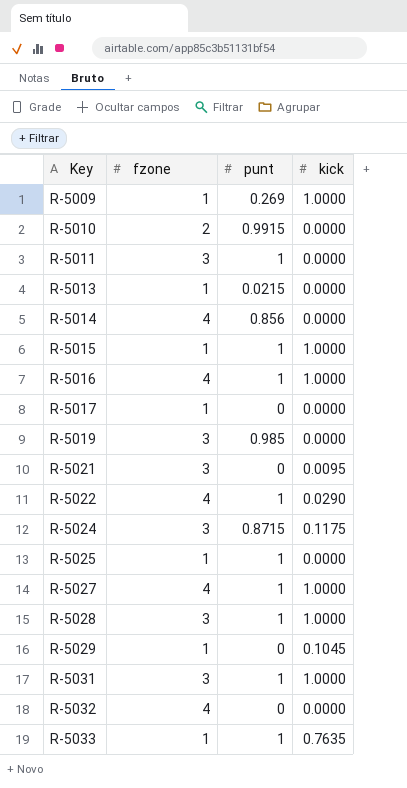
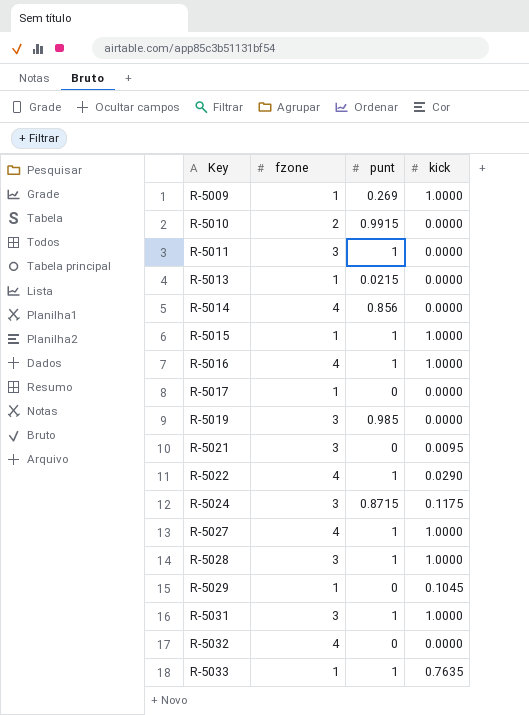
row R-5025: 1 | 1 | 0.0000 -> none

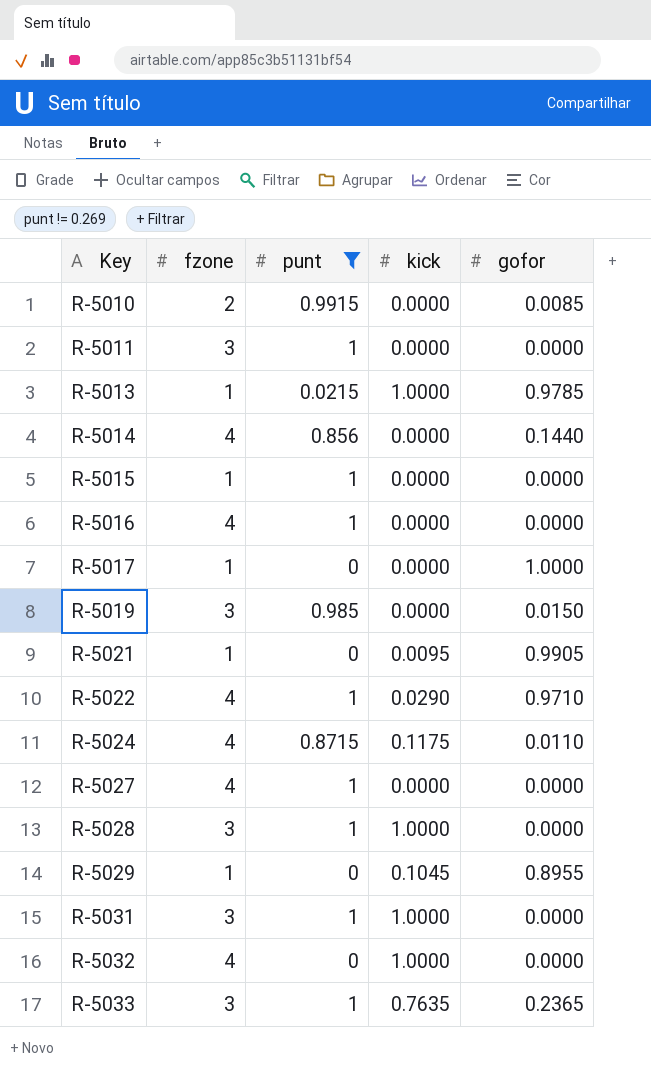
filter: none -> punt != 0.269
column gofor | position: none -> 5
R-5013 | kick: 0.0000 -> 1.0000
R-5015 | kick: 1.0000 -> 0.0000
R-5016 | kick: 1.0000 -> 0.0000
R-5021 | fzone: 3 -> 1
R-5024 | fzone: 3 -> 4
R-5027 | kick: 1.0000 -> 0.0000
R-5032 | kick: 0.0000 -> 1.0000
R-5033 | fzone: 1 -> 3

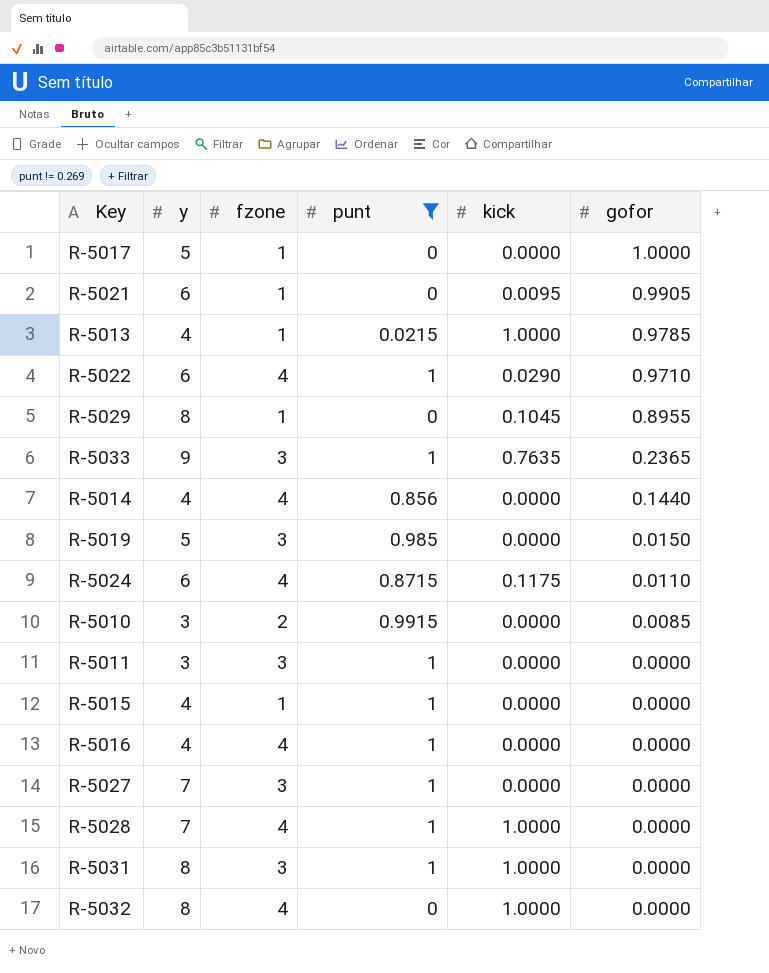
row order: Key ascending -> gofor descending
column y | position: none -> 2
R-5027 | fzone: 4 -> 3
R-5028 | fzone: 3 -> 4

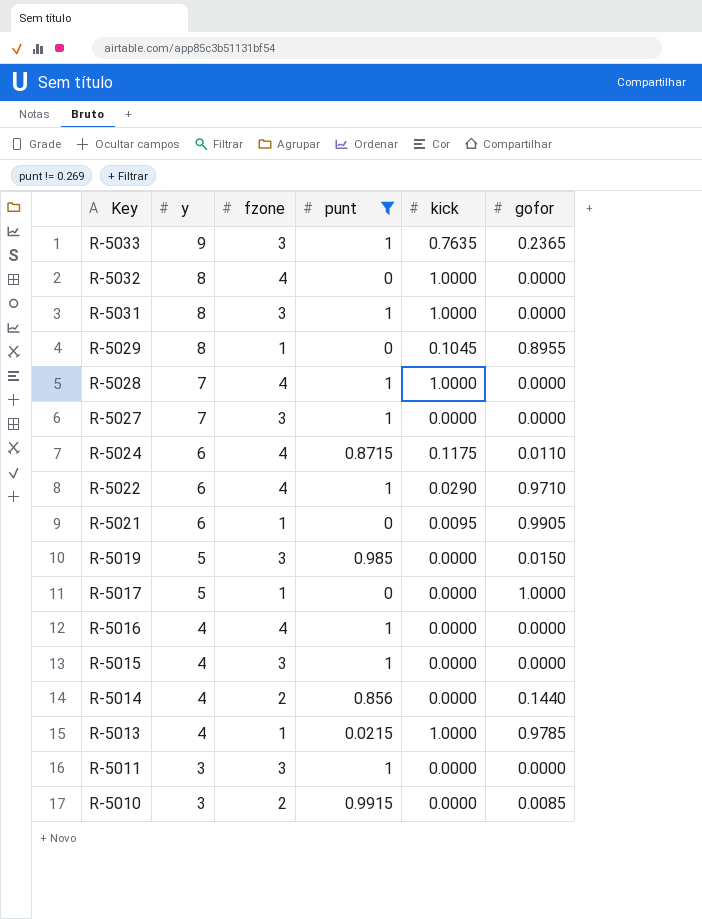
row order: gofor descending -> Key descending
R-5015 | fzone: 1 -> 3
R-5014 | fzone: 4 -> 2

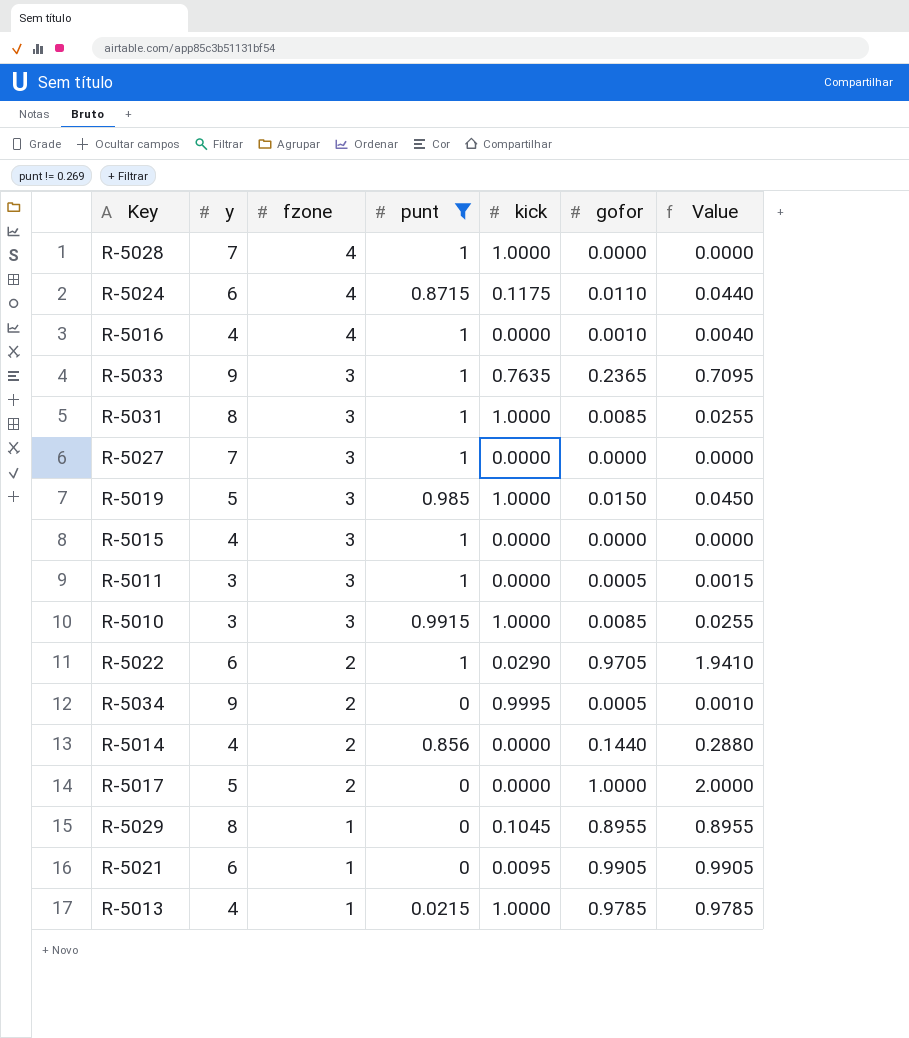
row order: Key descending -> fzone descending
column Value | formula: none -> [fzone] * [gofor]
row R-5032: 8 | 4 | 0 | 1.0000 | 0.0000 -> none
R-5016 | gofor: 0.0000 -> 0.0010
R-5031 | gofor: 0.0000 -> 0.0085
R-5019 | kick: 0.0000 -> 1.0000
R-5011 | gofor: 0.0000 -> 0.0005
R-5010 | fzone: 2 -> 3
R-5010 | kick: 0.0000 -> 1.0000
R-5022 | fzone: 4 -> 2
R-5022 | gofor: 0.9710 -> 0.9705
row R-5034: none -> 9 | 2 | 0 | 0.9995 | 0.0005 | 0.0010
R-5017 | fzone: 1 -> 2

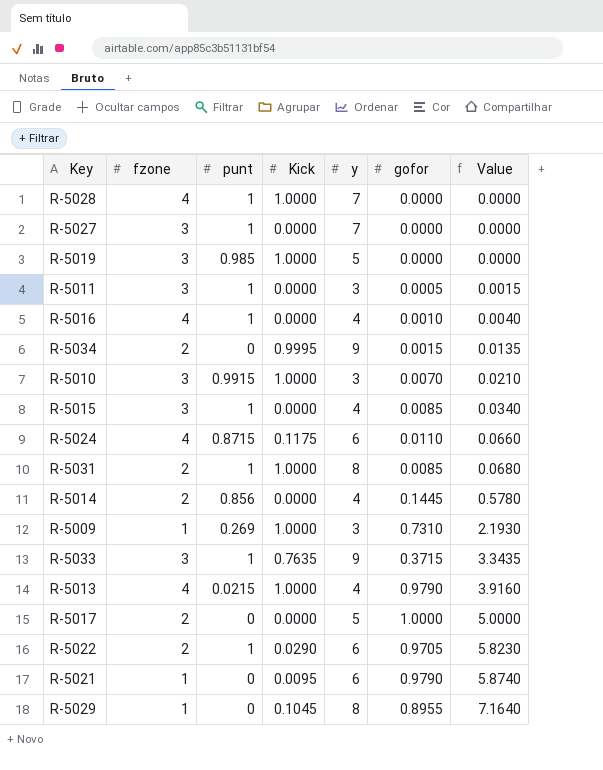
filter: punt != 0.269 -> none
row order: fzone descending -> Value ascending
column name: kick -> Kick
column y | position: 2 -> 5
column Value | formula: [fzone] * [gofor] -> [y] * [gofor]
R-5019 | gofor: 0.0150 -> 0.0000
R-5034 | gofor: 0.0005 -> 0.0015
R-5010 | gofor: 0.0085 -> 0.0070
R-5015 | gofor: 0.0000 -> 0.0085
R-5031 | fzone: 3 -> 2
R-5014 | gofor: 0.1440 -> 0.1445
R-5033 | gofor: 0.2365 -> 0.3715
R-5013 | fzone: 1 -> 4
R-5013 | gofor: 0.9785 -> 0.9790
R-5021 | gofor: 0.9905 -> 0.9790

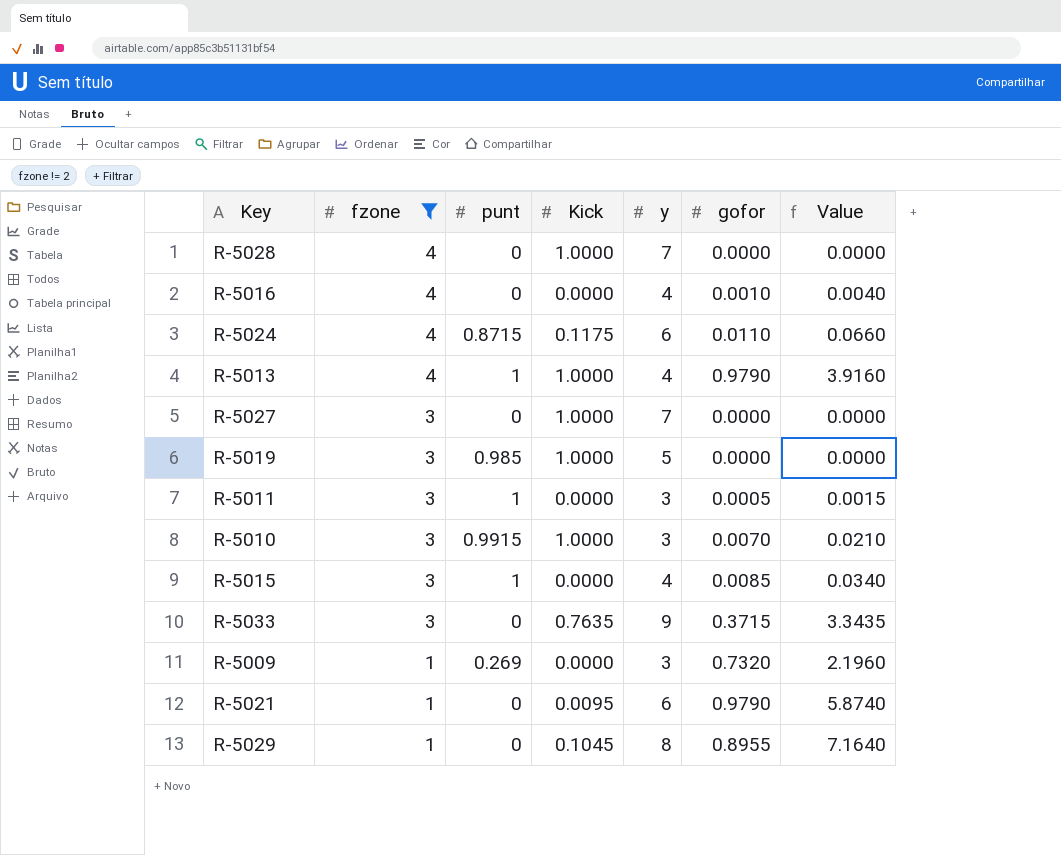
filter: none -> fzone != 2
row order: Value ascending -> fzone descending
R-5028 | punt: 1 -> 0
R-5016 | punt: 1 -> 0
R-5013 | punt: 0.0215 -> 1
R-5027 | punt: 1 -> 0
R-5027 | Kick: 0.0000 -> 1.0000
R-5033 | punt: 1 -> 0
R-5009 | Kick: 1.0000 -> 0.0000
R-5009 | gofor: 0.7310 -> 0.7320
R-5009 | Value: 2.1930 -> 2.1960

